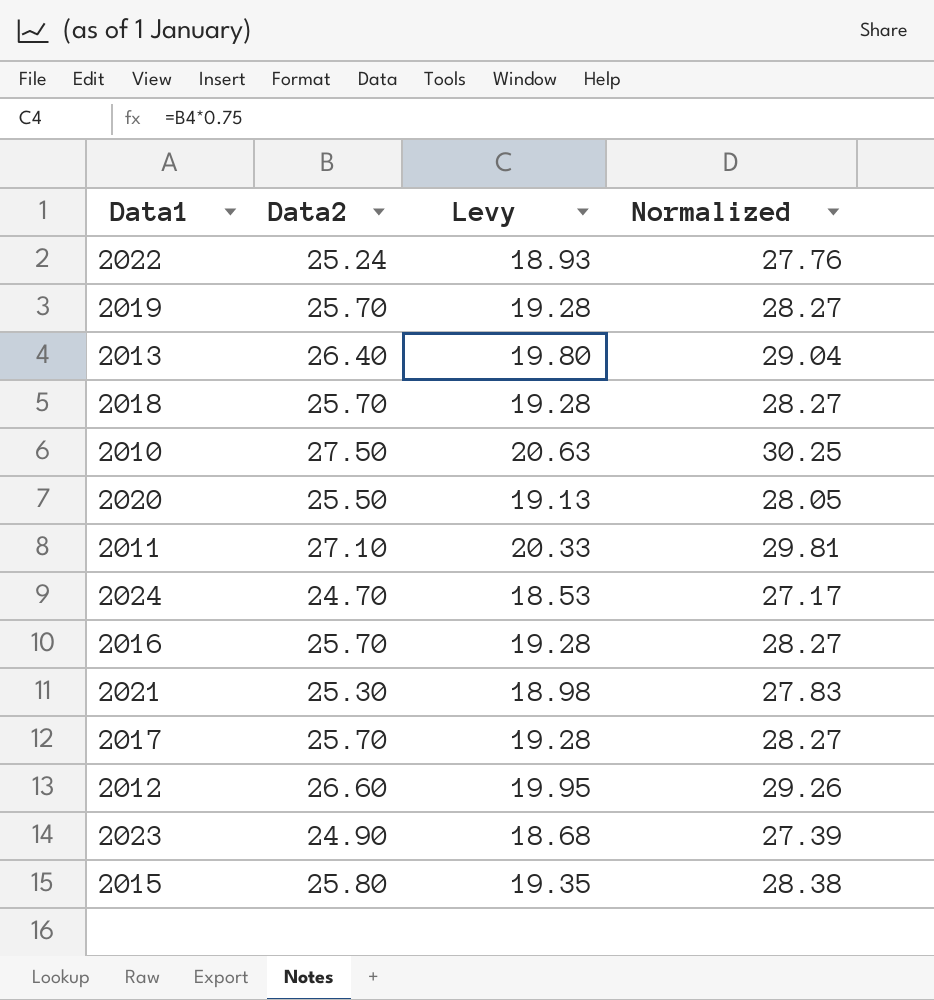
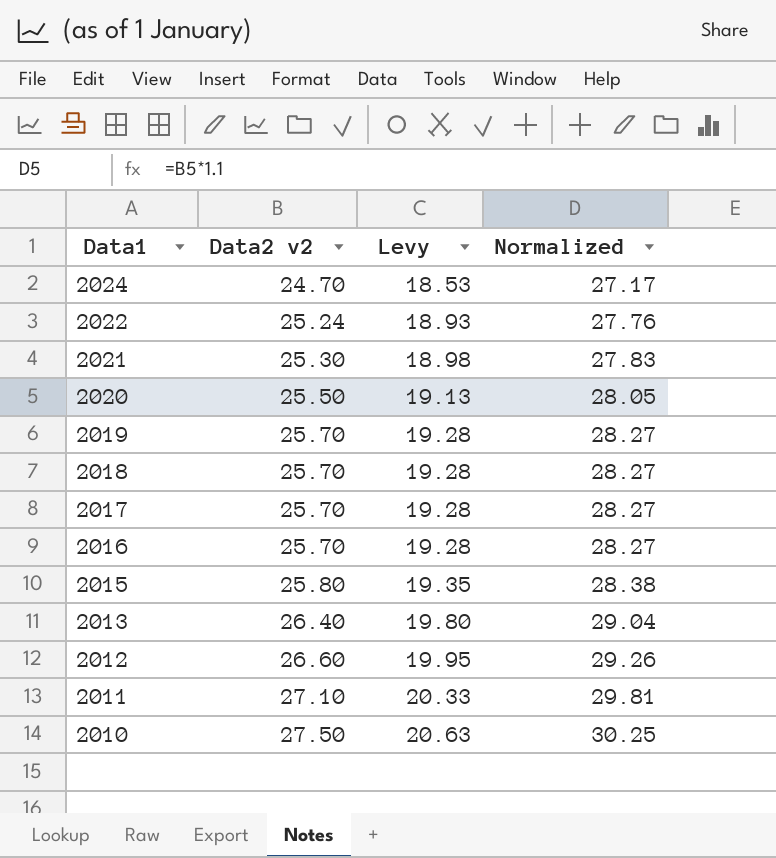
row order: none -> Data1 descending
column name: Data2 -> Data2 v2
row 2023: 24.90 | 18.68 | 27.39 -> none

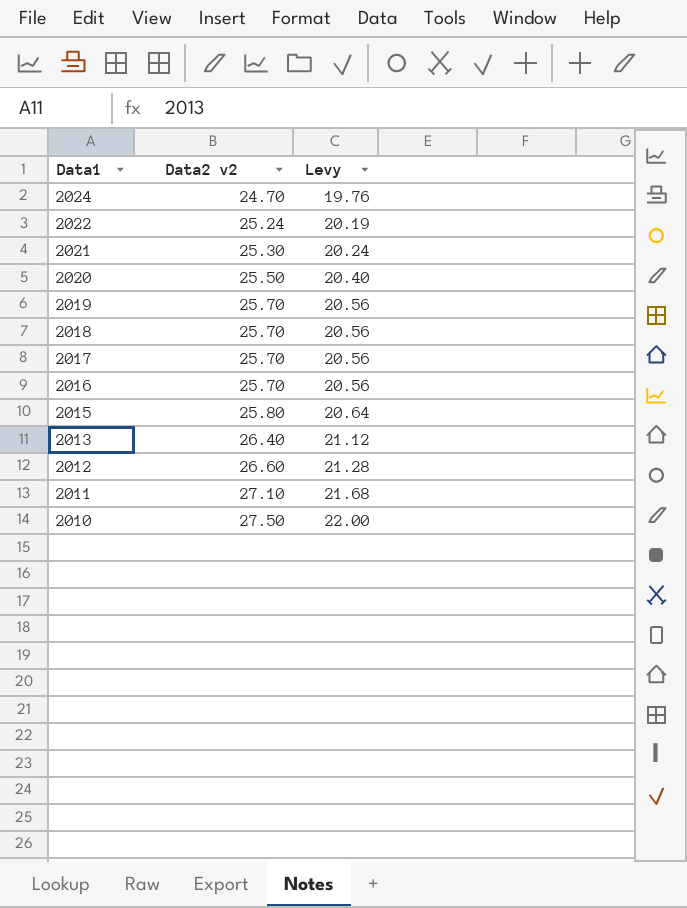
column Normalized | formula: [Data2 v2] * 1.1 -> none
column Levy | formula: [Data2 v2] * 0.75 -> [Data2 v2] * 0.8

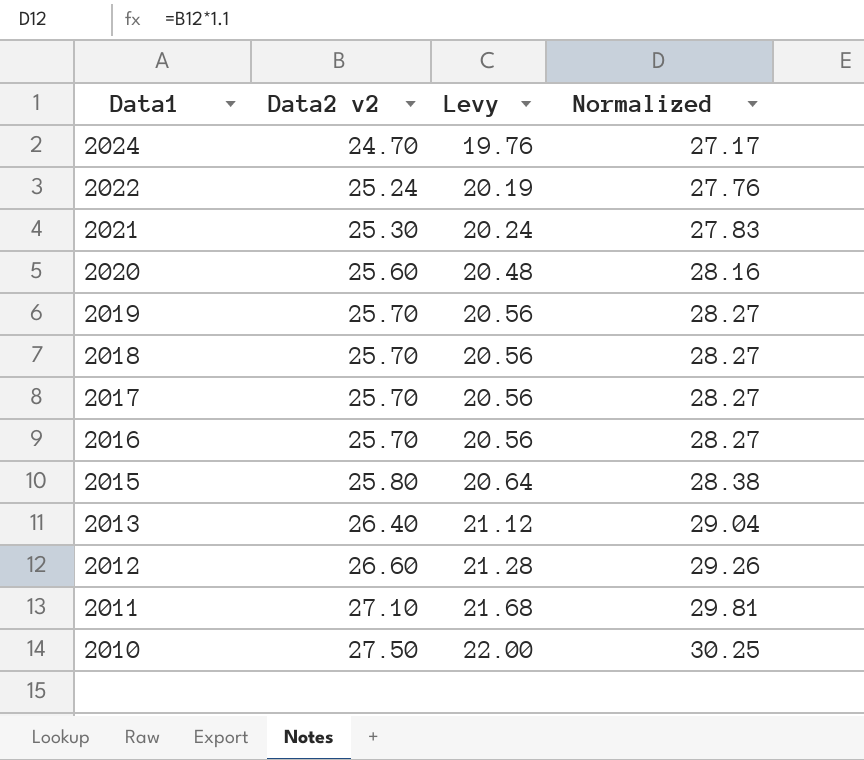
column Normalized | formula: none -> [Data2 v2] * 1.1
2020 | Data2 v2: 25.50 -> 25.60
2020 | Levy: 20.40 -> 20.48

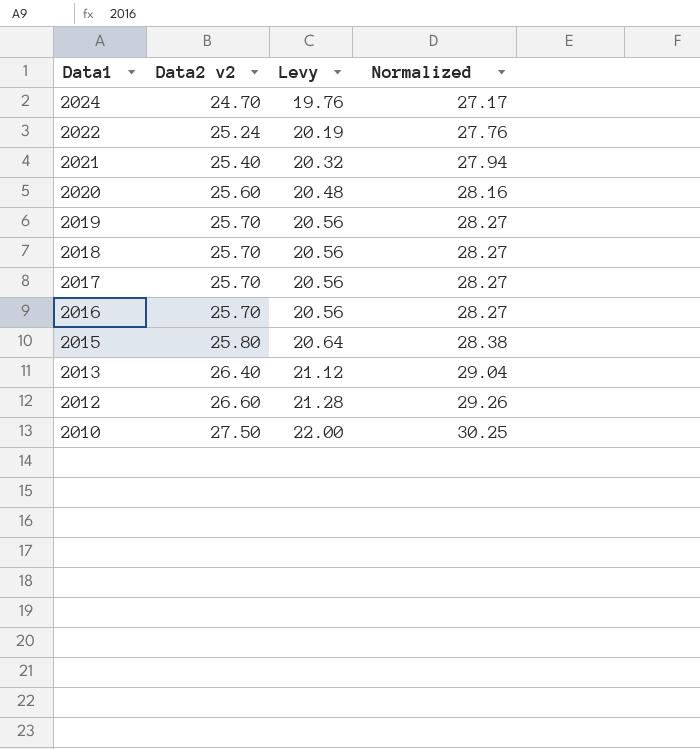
row 2011: 27.10 | 21.68 | 29.81 -> none
2021 | Data2 v2: 25.30 -> 25.40
2021 | Levy: 20.24 -> 20.32
2021 | Normalized: 27.83 -> 27.94

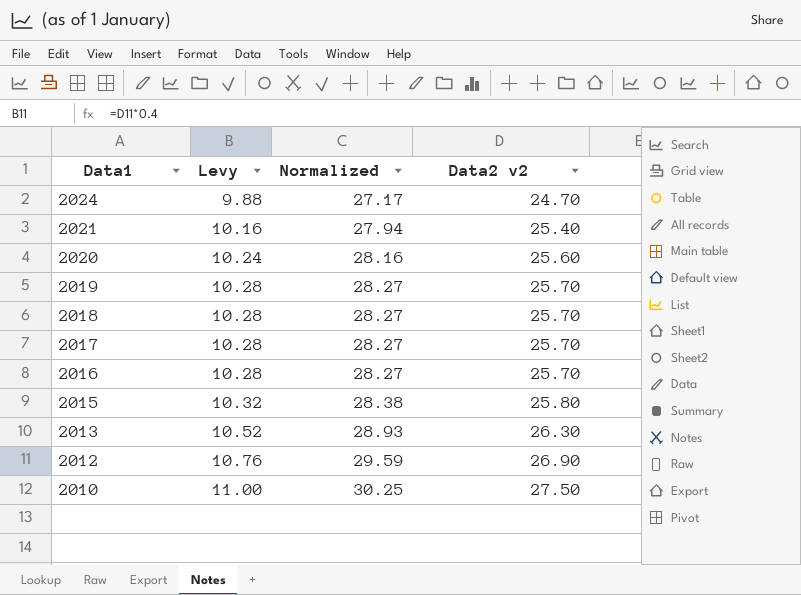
column Levy | formula: [Data2 v2] * 0.8 -> [Data2 v2] * 0.4
column Data2 v2 | position: 2 -> 4
row 2022: 25.24 | 20.19 | 27.76 -> none
2013 | Normalized: 29.04 -> 28.93
2013 | Data2 v2: 26.40 -> 26.30
2012 | Normalized: 29.26 -> 29.59
2012 | Data2 v2: 26.60 -> 26.90

